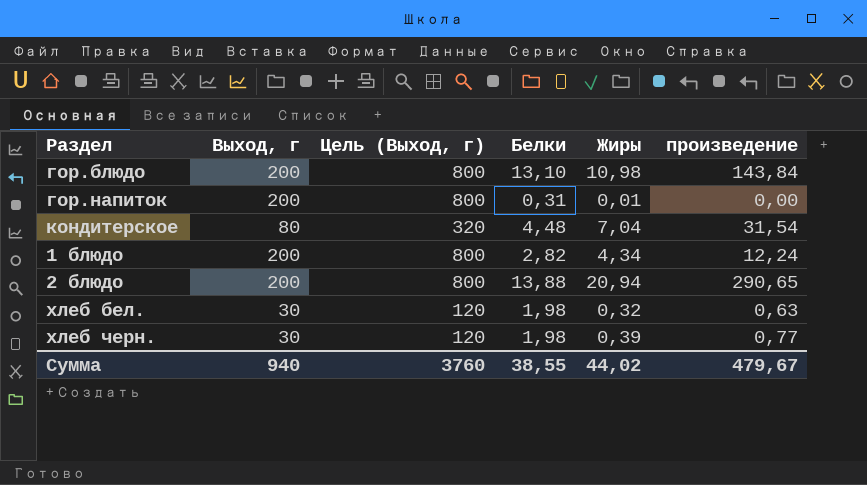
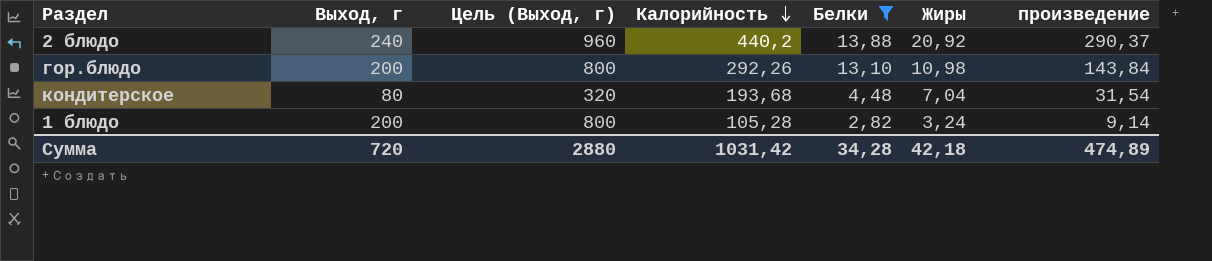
filter: none -> Белки >= 2,82
row order: none -> Калорийность descending
column Калорийность | position: none -> 4
2 блюдо | Выход, г: 200 -> 240
2 блюдо | Цель (Выход, г): 800 -> 960
2 блюдо | Жиры: 20,94 -> 20,92
2 блюдо | произведение: 290,65 -> 290,37
1 блюдо | Жиры: 4,34 -> 3,24
1 блюдо | произведение: 12,24 -> 9,14
Сумма | Выход, г: 940 -> 720
Сумма | Цель (Выход, г): 3760 -> 2880
Сумма | Белки: 38,55 -> 34,28
Сумма | Жиры: 44,02 -> 42,18
Сумма | произведение: 479,67 -> 474,89

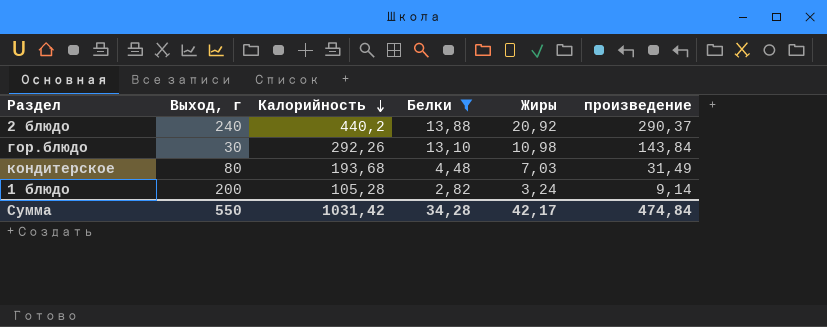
column Цель (Выход, г) | formula: [Выход, г] * 4 -> none
гор.блюдо | Выход, г: 200 -> 30
кондитерское | Жиры: 7,04 -> 7,03
кондитерское | произведение: 31,54 -> 31,49
Сумма | Выход, г: 720 -> 550
Сумма | Жиры: 42,18 -> 42,17
Сумма | произведение: 474,89 -> 474,84

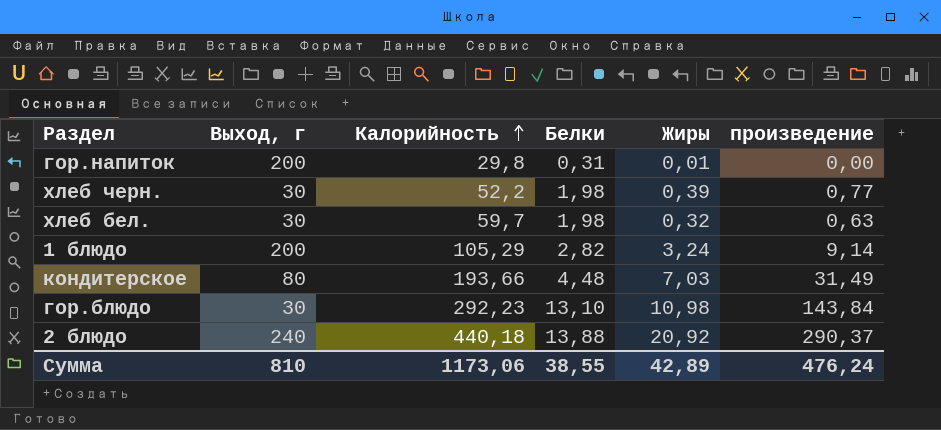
filter: Белки >= 2,82 -> none
row order: Калорийность descending -> Калорийность ascending
1 блюдо | Калорийность: 105,28 -> 105,29
кондитерское | Калорийность: 193,68 -> 193,66
гор.блюдо | Калорийность: 292,26 -> 292,23
2 блюдо | Калорийность: 440,2 -> 440,18
Сумма | Выход, г: 550 -> 810
Сумма | Калорийность: 1031,42 -> 1173,06
Сумма | Белки: 34,28 -> 38,55
Сумма | Жиры: 42,17 -> 42,89
Сумма | произведение: 474,84 -> 476,24

